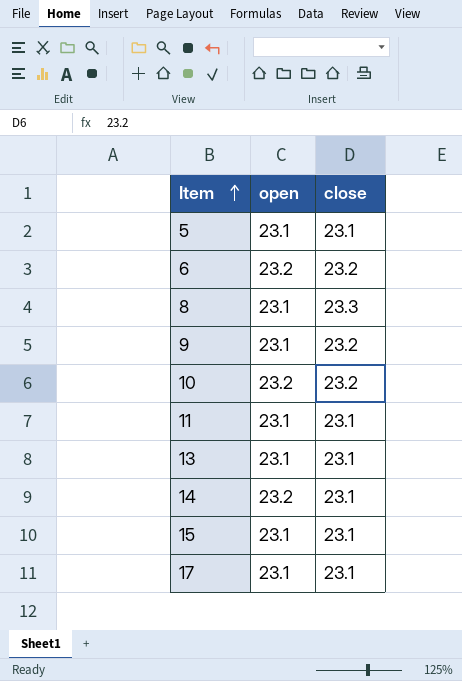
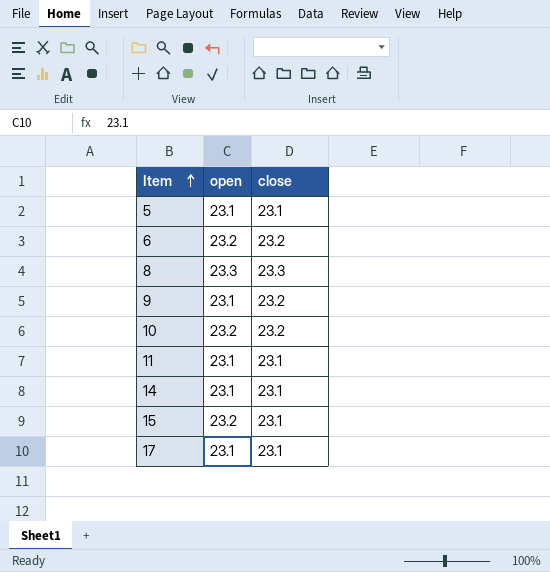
row 13: 23.1 | 23.1 -> none
8 | open: 23.1 -> 23.3
14 | open: 23.2 -> 23.1
15 | open: 23.1 -> 23.2

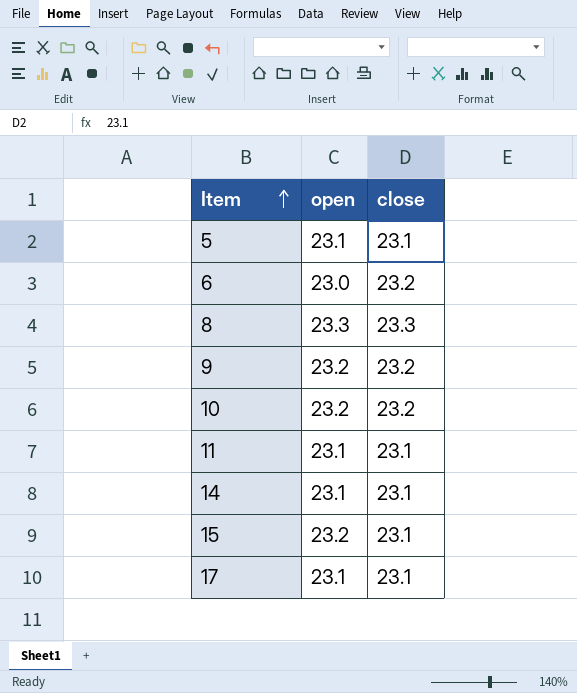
6 | open: 23.2 -> 23.0
9 | open: 23.1 -> 23.2

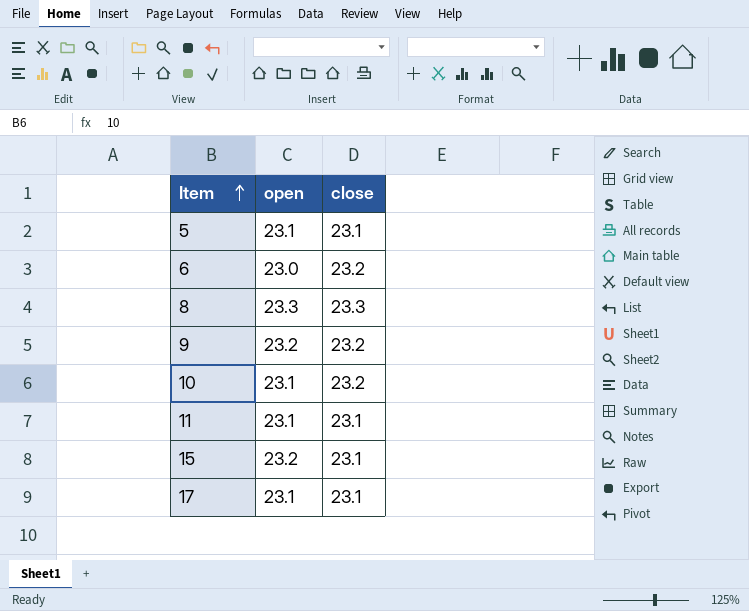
row 14: 23.1 | 23.1 -> none
10 | open: 23.2 -> 23.1

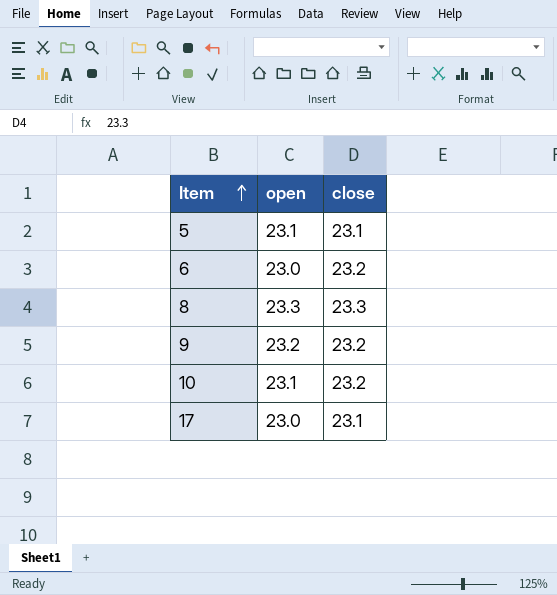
row 11: 23.1 | 23.1 -> none
row 15: 23.2 | 23.1 -> none
17 | open: 23.1 -> 23.0

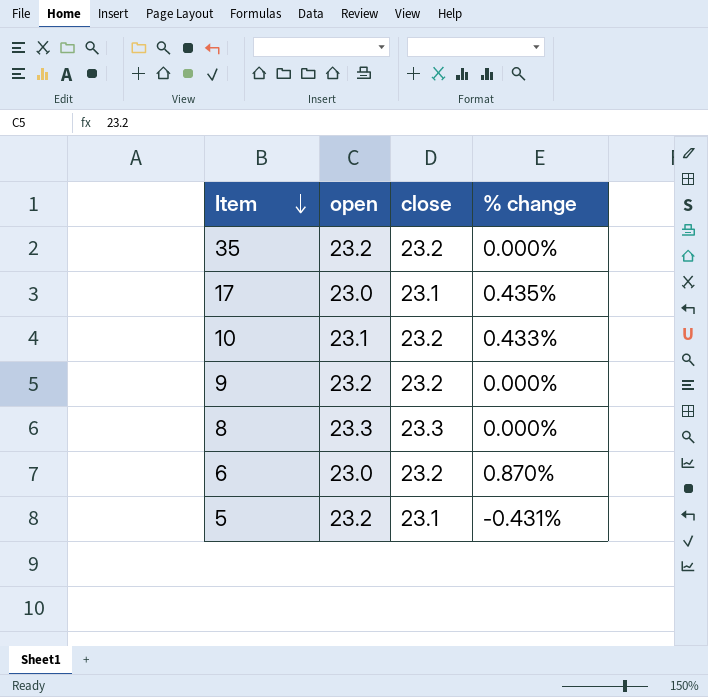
row order: Item ascending -> Item descending
column % change | formula: none -> ([close] - [open]) / [open]
row 35: none -> 23.2 | 23.2 | 0.000%
5 | open: 23.1 -> 23.2

